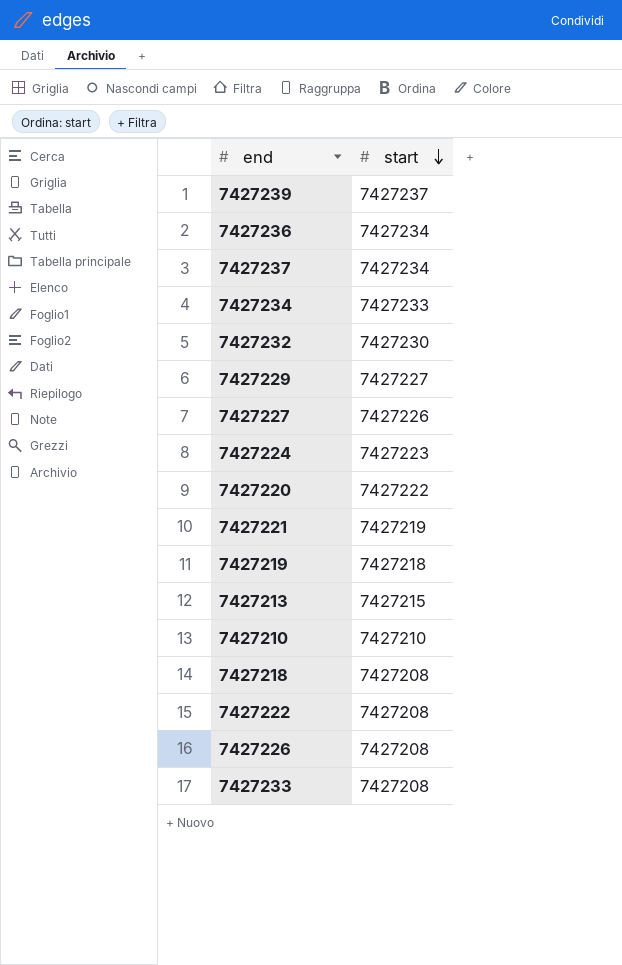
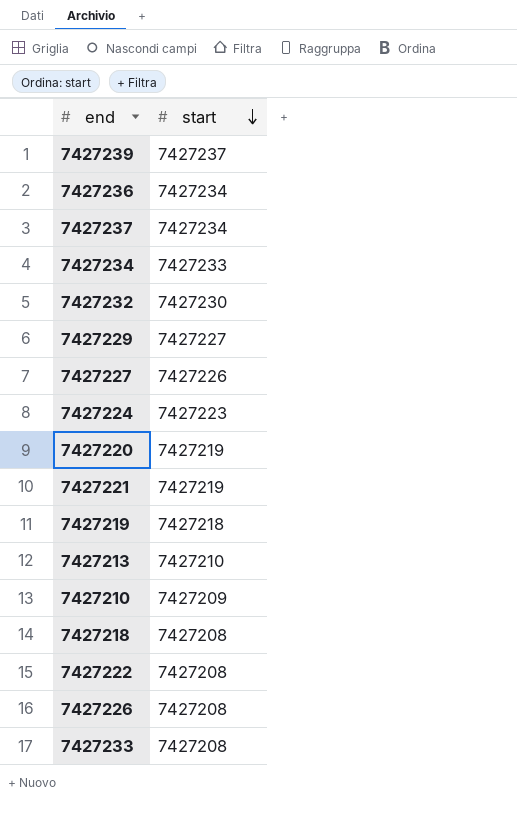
7427220 | start: 7427222 -> 7427219
7427213 | start: 7427215 -> 7427210
7427210 | start: 7427210 -> 7427209

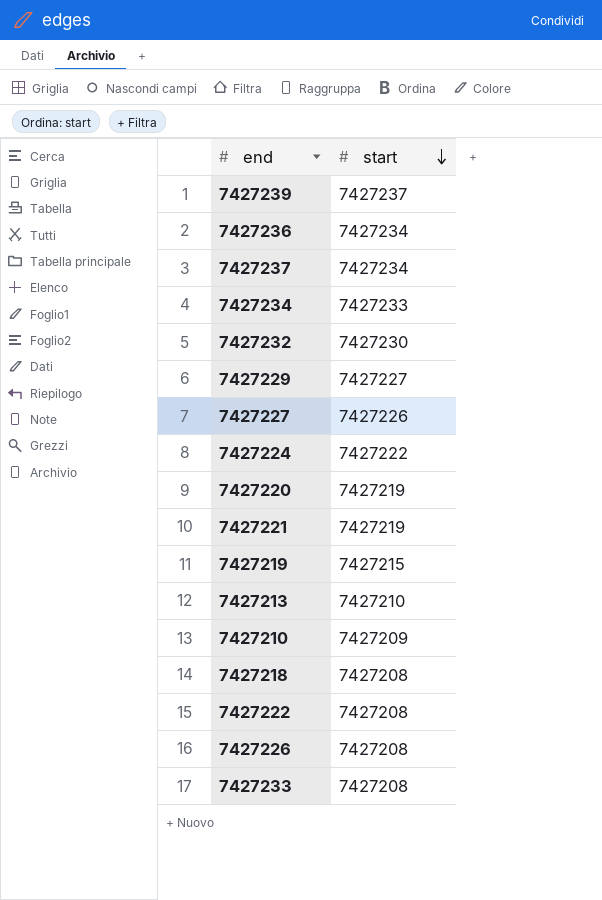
7427224 | start: 7427223 -> 7427222
7427219 | start: 7427218 -> 7427215

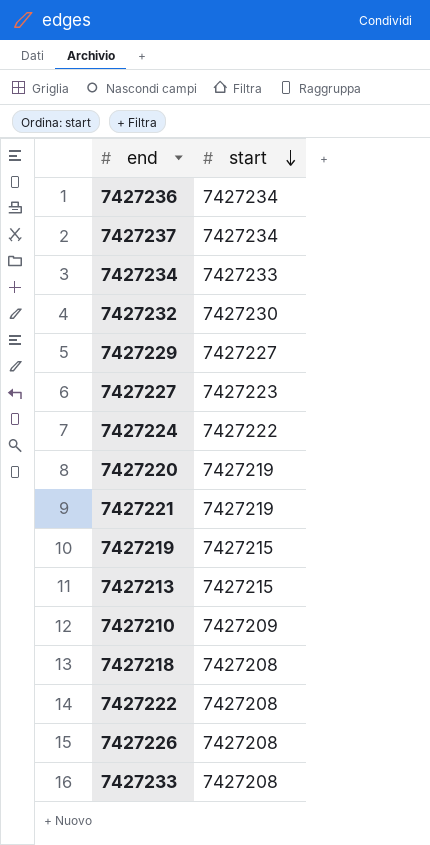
row 7427239: 7427237 -> none
7427227 | start: 7427226 -> 7427223
7427213 | start: 7427210 -> 7427215

